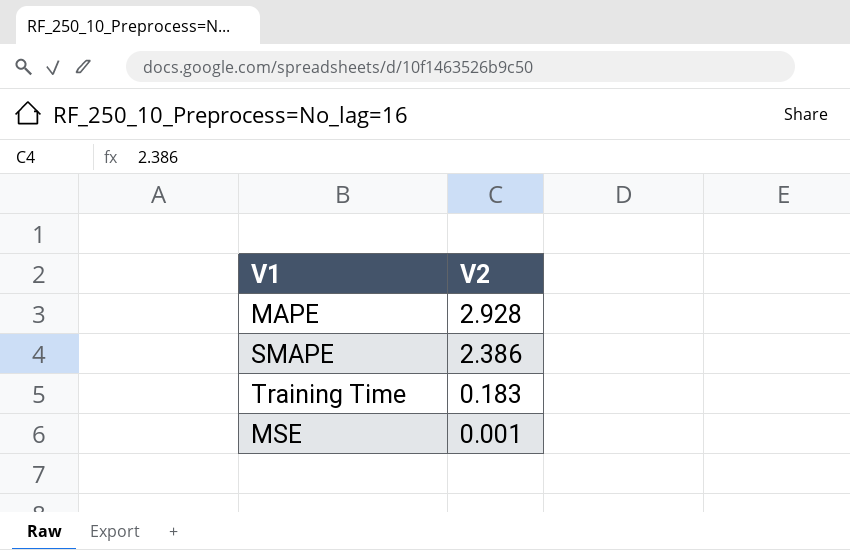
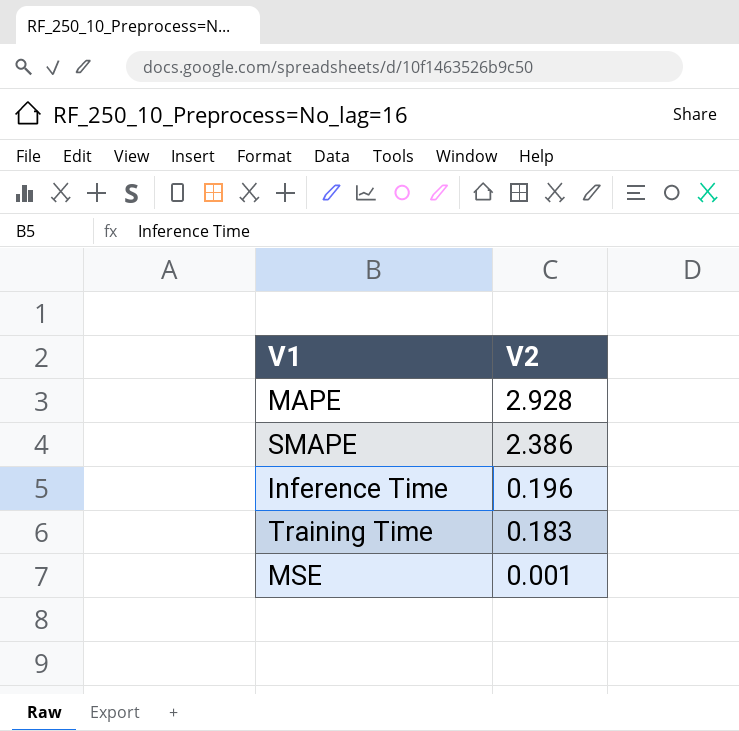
row Inference Time: none -> 0.196

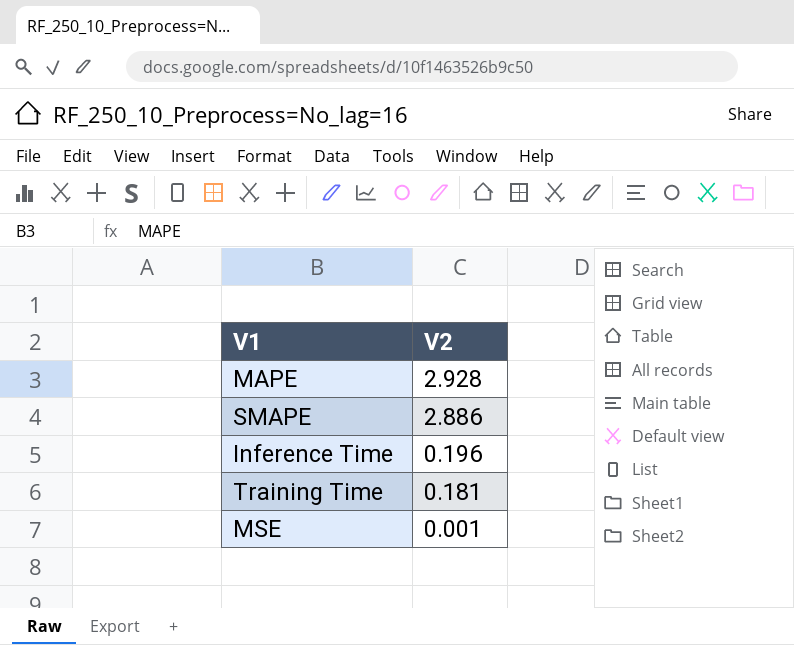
SMAPE | V2: 2.386 -> 2.886
Training Time | V2: 0.183 -> 0.181

